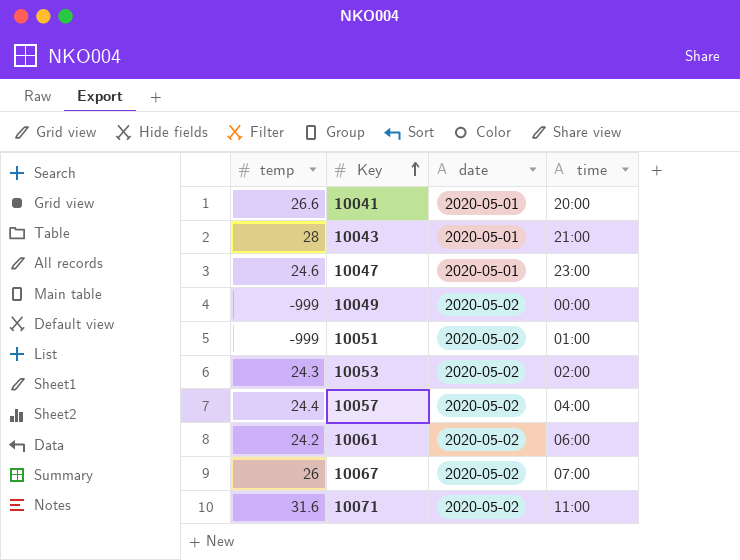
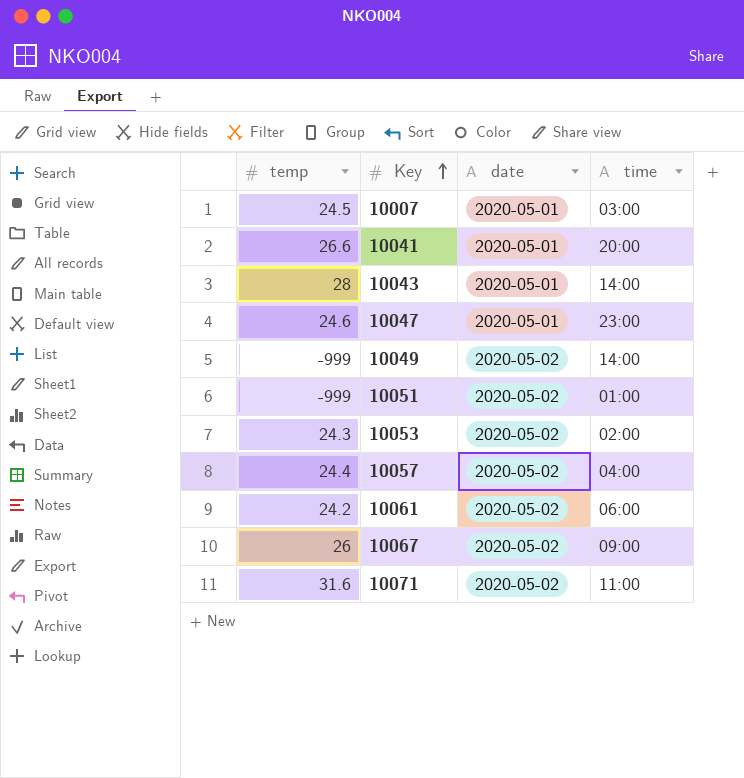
row 10007: none -> 24.5 | 2020-05-01 | 03:00
10043 | time: 21:00 -> 14:00
10049 | time: 00:00 -> 14:00
10067 | time: 07:00 -> 09:00

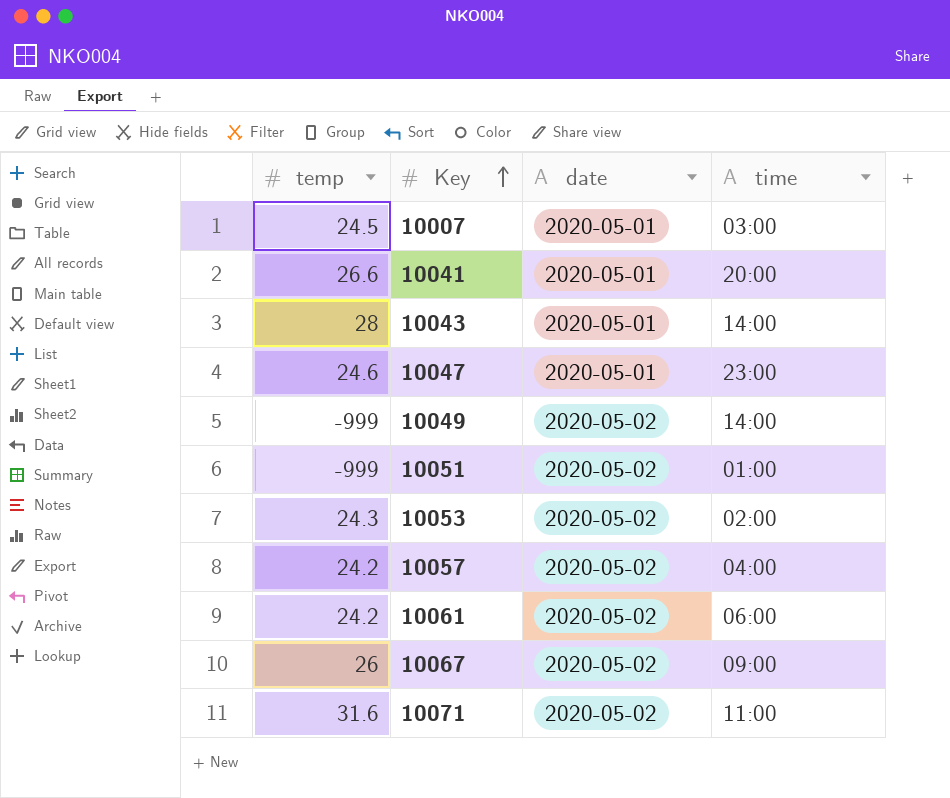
10057 | temp: 24.4 -> 24.2

